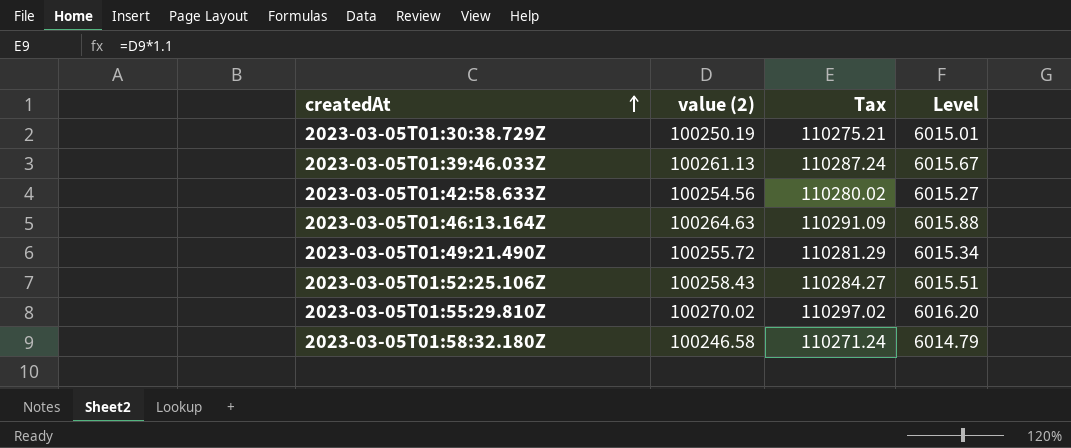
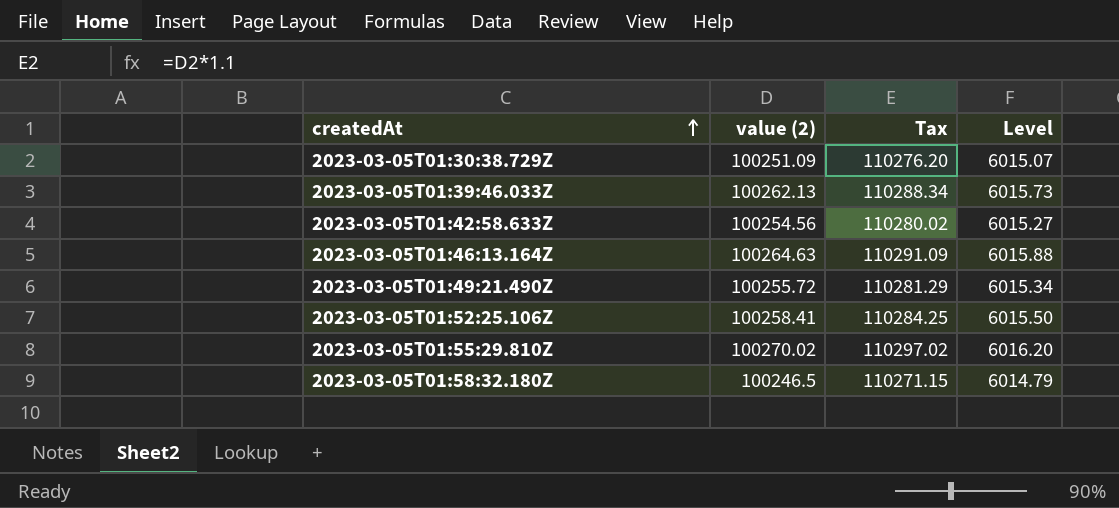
2023-03-05T01:30:38.729Z | value (2): 100250.19 -> 100251.09
2023-03-05T01:30:38.729Z | Tax: 110275.21 -> 110276.20
2023-03-05T01:30:38.729Z | Level: 6015.01 -> 6015.07
2023-03-05T01:39:46.033Z | value (2): 100261.13 -> 100262.13
2023-03-05T01:39:46.033Z | Tax: 110287.24 -> 110288.34
2023-03-05T01:39:46.033Z | Level: 6015.67 -> 6015.73
2023-03-05T01:52:25.106Z | value (2): 100258.43 -> 100258.41
2023-03-05T01:52:25.106Z | Tax: 110284.27 -> 110284.25
2023-03-05T01:52:25.106Z | Level: 6015.51 -> 6015.50
2023-03-05T01:58:32.180Z | value (2): 100246.58 -> 100246.5
2023-03-05T01:58:32.180Z | Tax: 110271.24 -> 110271.15

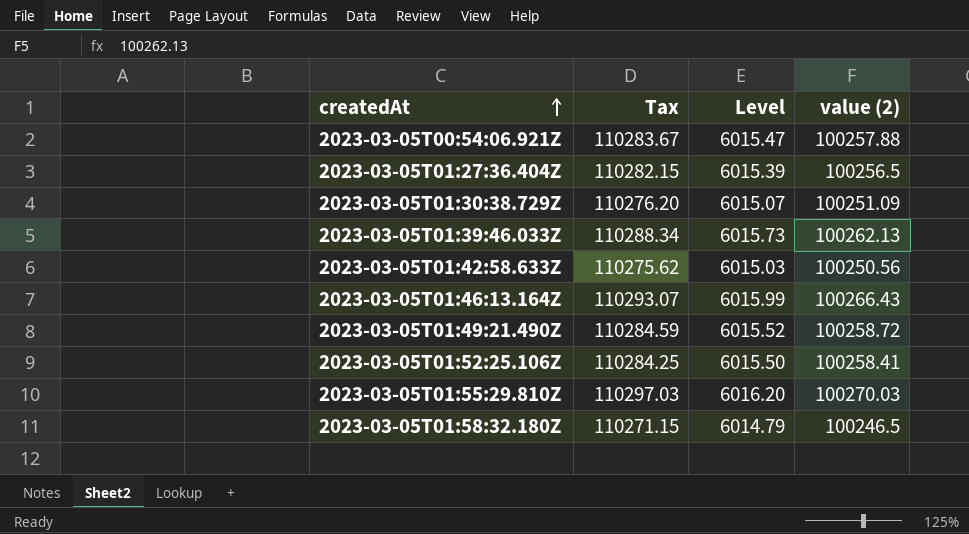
column value (2) | position: 2 -> 4
row 2023-03-05T00:54:06.921Z: none -> 110283.67 | 6015.47 | 100257.88
row 2023-03-05T01:27:36.404Z: none -> 110282.15 | 6015.39 | 100256.5
2023-03-05T01:42:58.633Z | Tax: 110280.02 -> 110275.62
2023-03-05T01:42:58.633Z | Level: 6015.27 -> 6015.03
2023-03-05T01:42:58.633Z | value (2): 100254.56 -> 100250.56
2023-03-05T01:46:13.164Z | Tax: 110291.09 -> 110293.07
2023-03-05T01:46:13.164Z | Level: 6015.88 -> 6015.99
2023-03-05T01:46:13.164Z | value (2): 100264.63 -> 100266.43
2023-03-05T01:49:21.490Z | Tax: 110281.29 -> 110284.59
2023-03-05T01:49:21.490Z | Level: 6015.34 -> 6015.52
2023-03-05T01:49:21.490Z | value (2): 100255.72 -> 100258.72
2023-03-05T01:55:29.810Z | Tax: 110297.02 -> 110297.03
2023-03-05T01:55:29.810Z | value (2): 100270.02 -> 100270.03

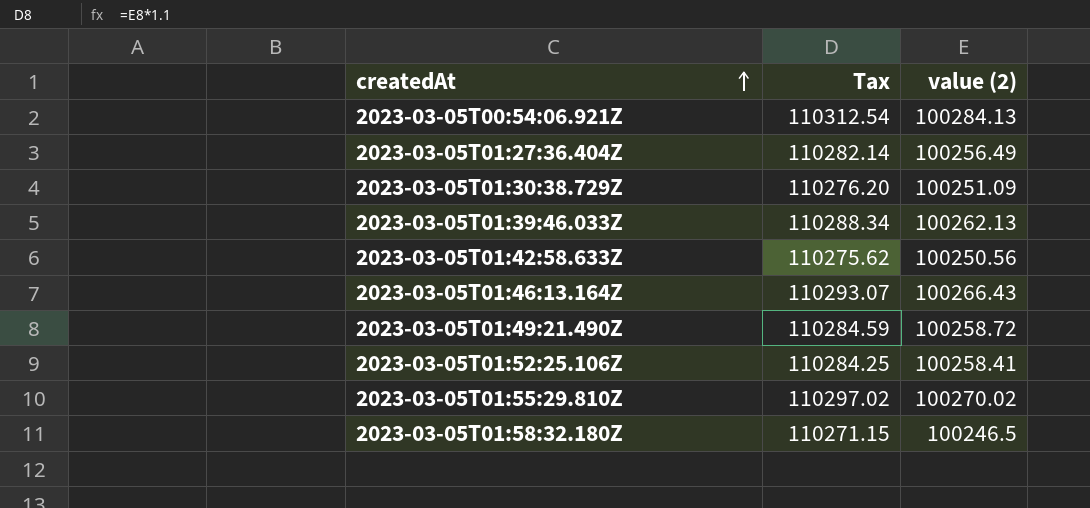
column Level | formula: [value (2)] * 0.06 -> none
2023-03-05T00:54:06.921Z | Tax: 110283.67 -> 110312.54
2023-03-05T00:54:06.921Z | value (2): 100257.88 -> 100284.13
2023-03-05T01:27:36.404Z | Tax: 110282.15 -> 110282.14
2023-03-05T01:27:36.404Z | value (2): 100256.5 -> 100256.49
2023-03-05T01:55:29.810Z | Tax: 110297.03 -> 110297.02
2023-03-05T01:55:29.810Z | value (2): 100270.03 -> 100270.02

